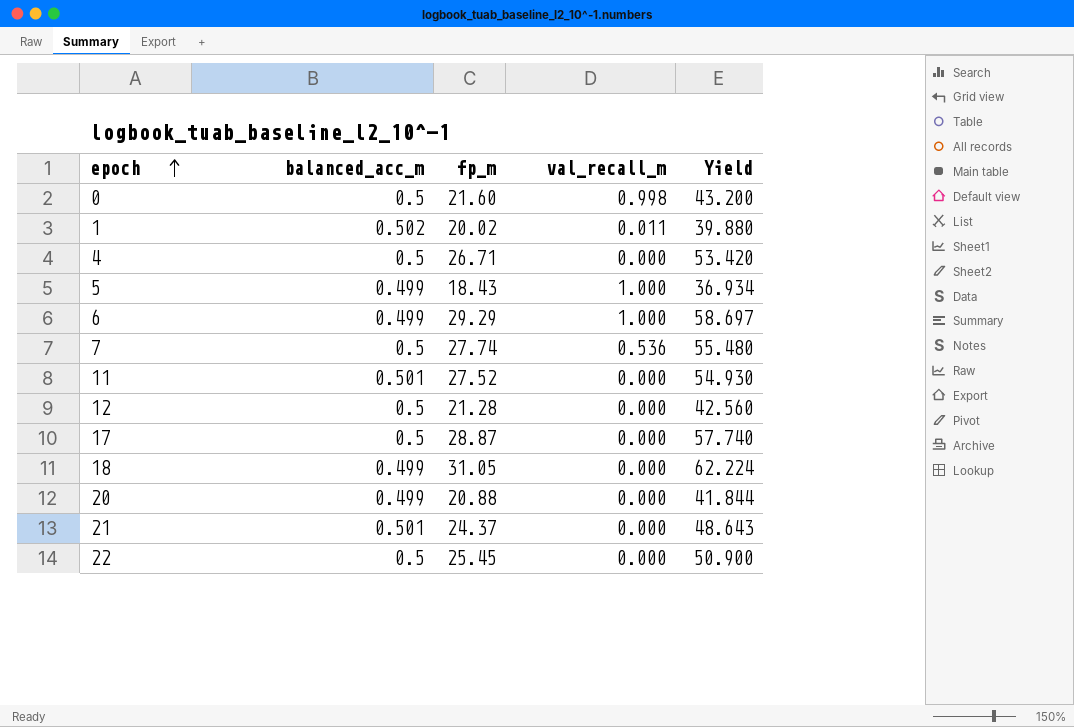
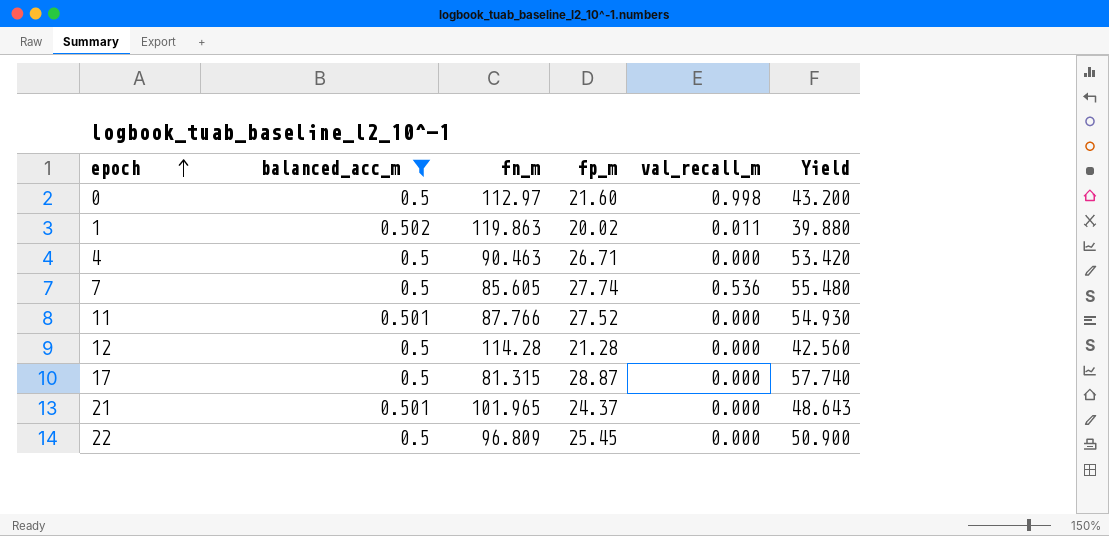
filter: none -> balanced_acc_m != 0.499
column fn_m | position: none -> 3

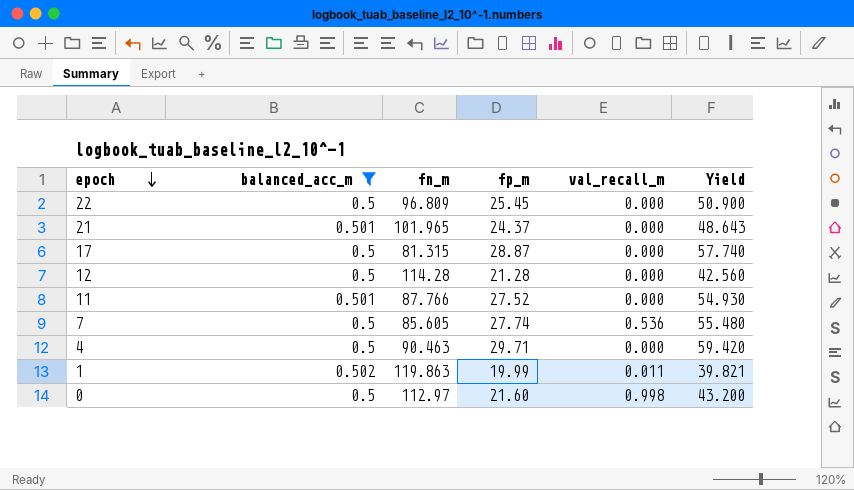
row order: epoch ascending -> epoch descending
4 | fp_m: 26.71 -> 29.71
4 | Yield: 53.420 -> 59.420
1 | fp_m: 20.02 -> 19.99
1 | Yield: 39.880 -> 39.821

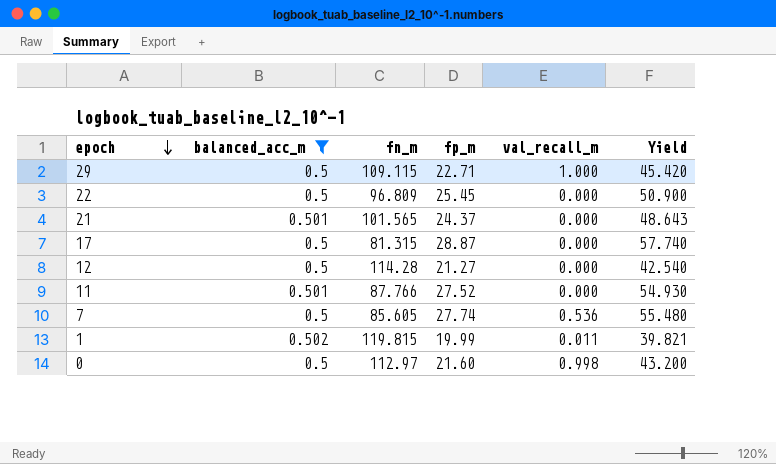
row 4: 0.5 | 90.463 | 29.71 | 0.000 | 59.420 -> none
row 29: none -> 0.5 | 109.115 | 22.71 | 1.000 | 45.420
21 | fn_m: 101.965 -> 101.565
12 | fp_m: 21.28 -> 21.27
12 | Yield: 42.560 -> 42.540
1 | fn_m: 119.863 -> 119.815

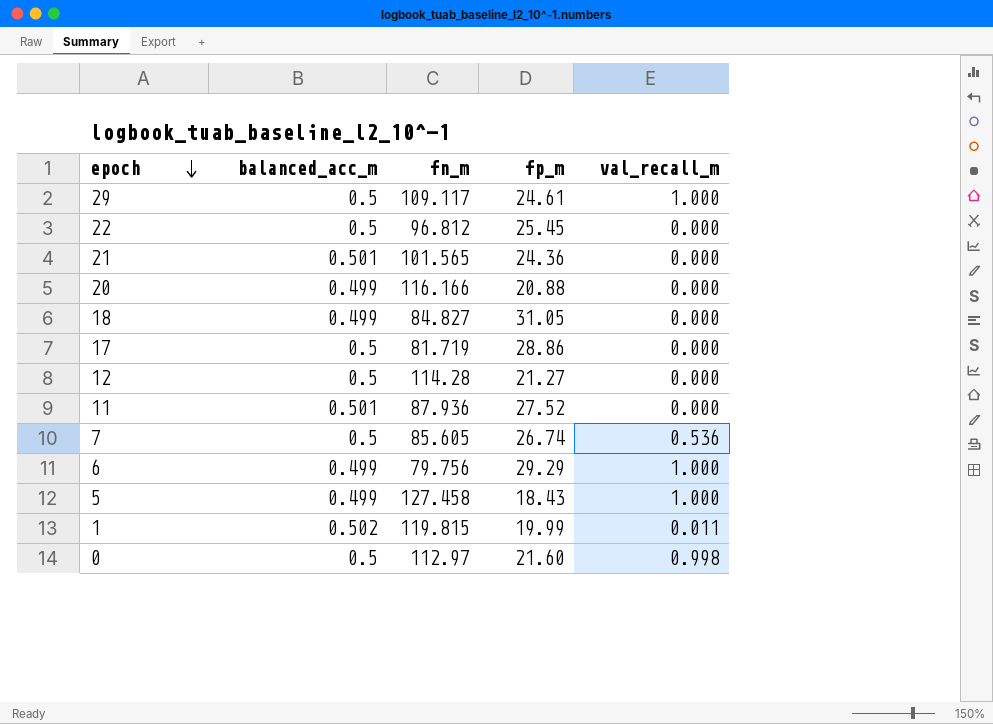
filter: balanced_acc_m != 0.499 -> none
column Yield | formula: [fp_m] / [balanced_acc_m] -> none
29 | fn_m: 109.115 -> 109.117
29 | fp_m: 22.71 -> 24.61
22 | fn_m: 96.809 -> 96.812
21 | fp_m: 24.37 -> 24.36
17 | fn_m: 81.315 -> 81.719
17 | fp_m: 28.87 -> 28.86
11 | fn_m: 87.766 -> 87.936
7 | fp_m: 27.74 -> 26.74

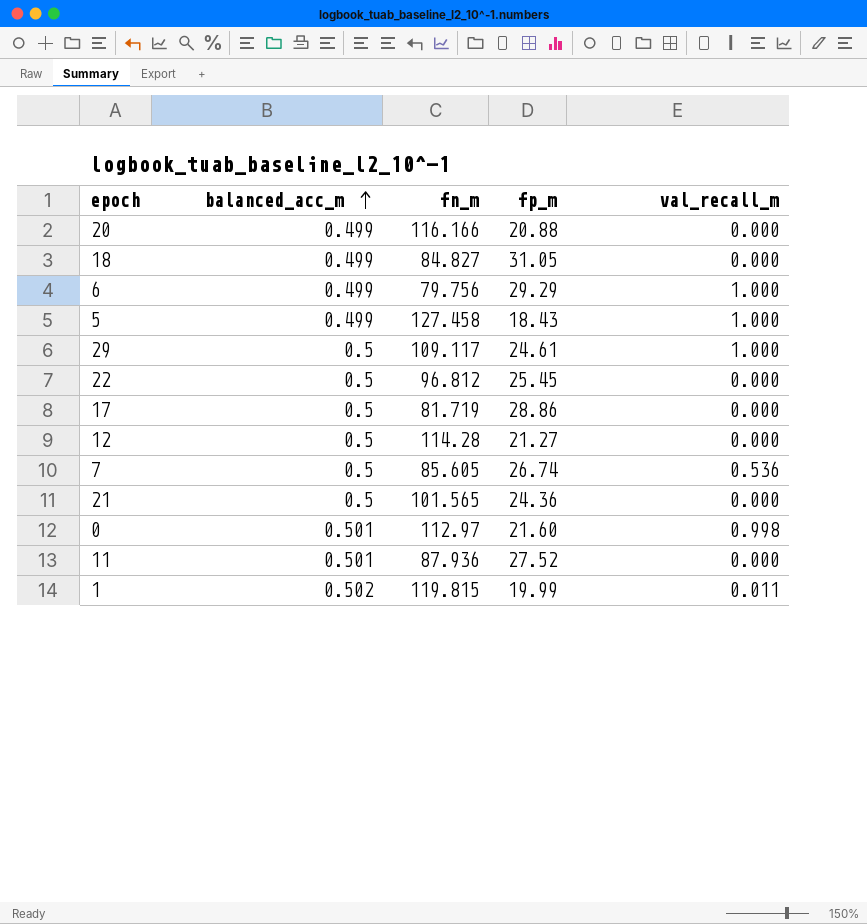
row order: epoch descending -> balanced_acc_m ascending
21 | balanced_acc_m: 0.501 -> 0.5
0 | balanced_acc_m: 0.5 -> 0.501

